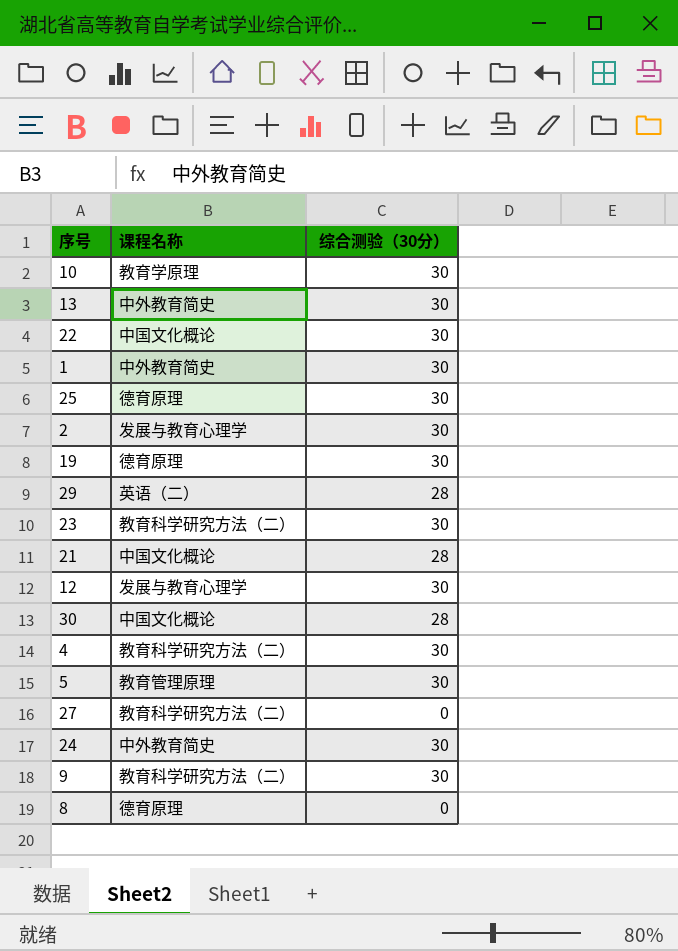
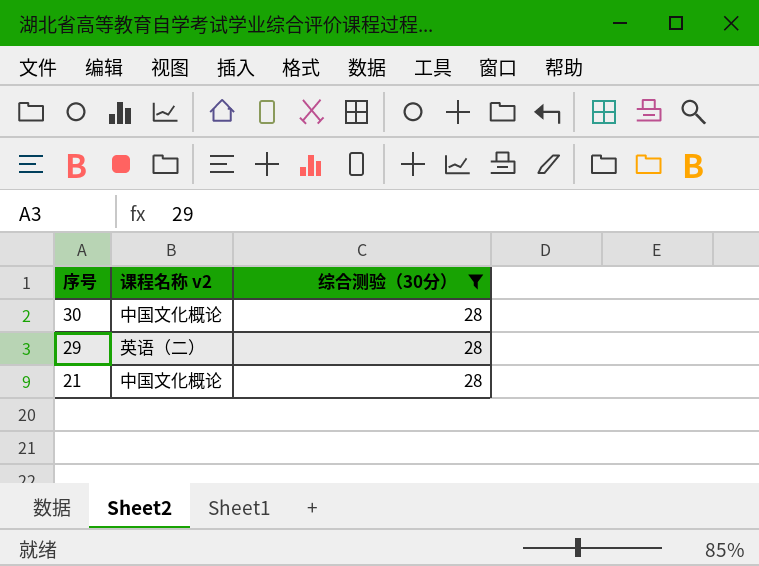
filter: none -> 综合测验（30分） = 28
row order: none -> 序号 descending
column name: 课程名称 -> 课程名称 v2

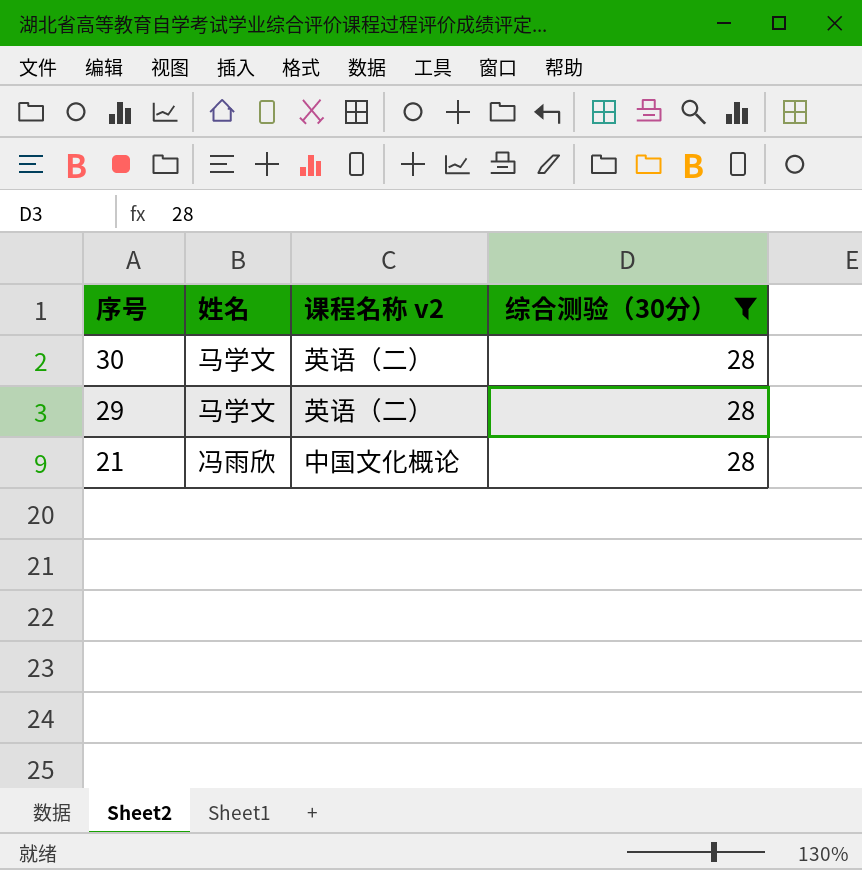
column 姓名 | position: none -> 2
30 | 课程名称 v2: 中国文化概论 -> 英语（二）

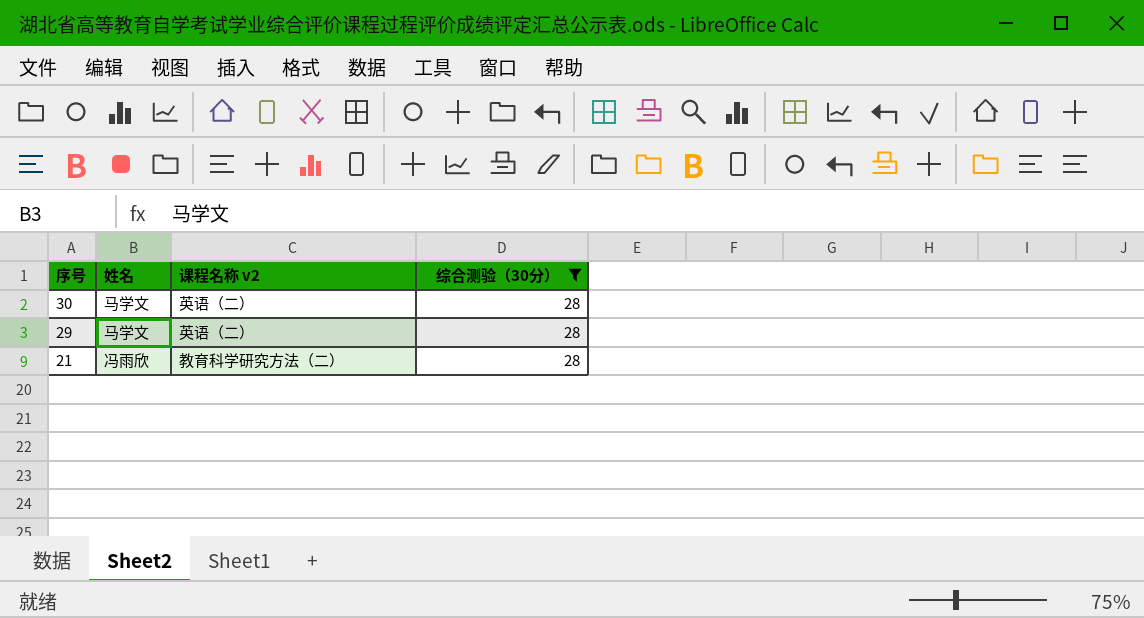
21 | 课程名称 v2: 中国文化概论 -> 教育科学研究方法（二）

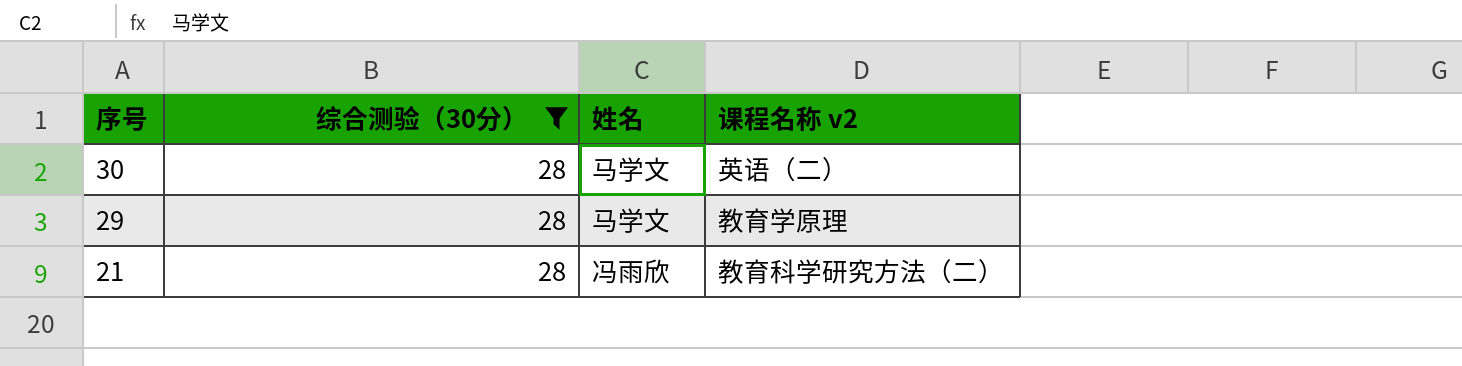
column 综合测验（30分） | position: 4 -> 2
29 | 课程名称 v2: 英语（二） -> 教育学原理

